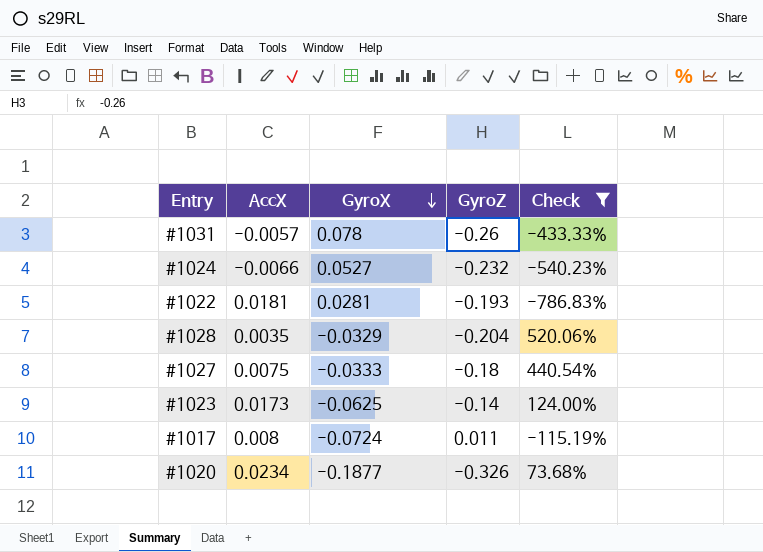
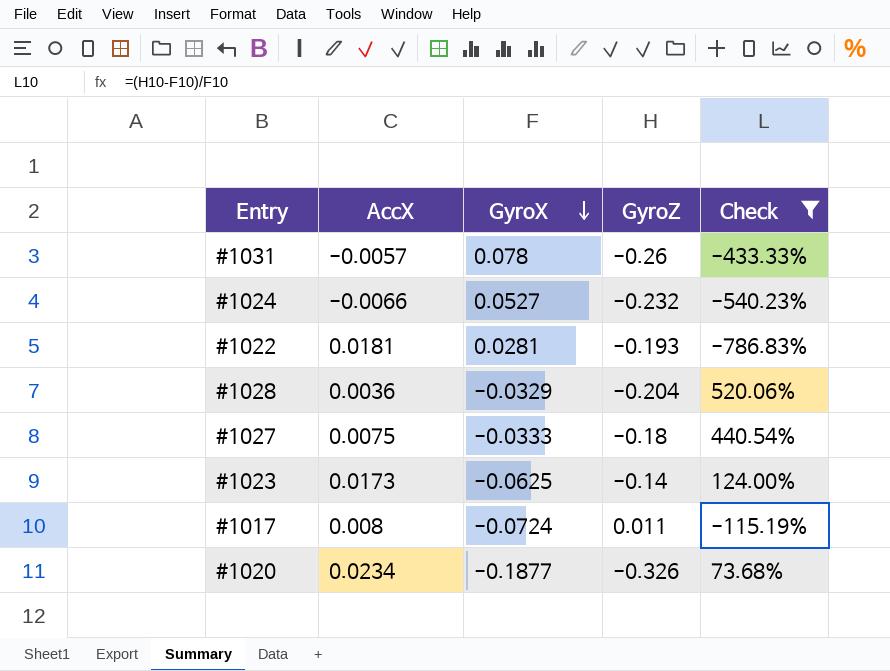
#1028 | AccX: 0.0035 -> 0.0036

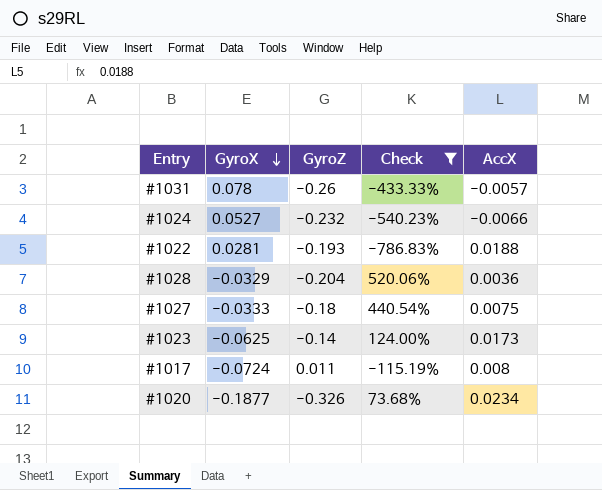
column AccX | position: 2 -> 5
#1022 | AccX: 0.0181 -> 0.0188

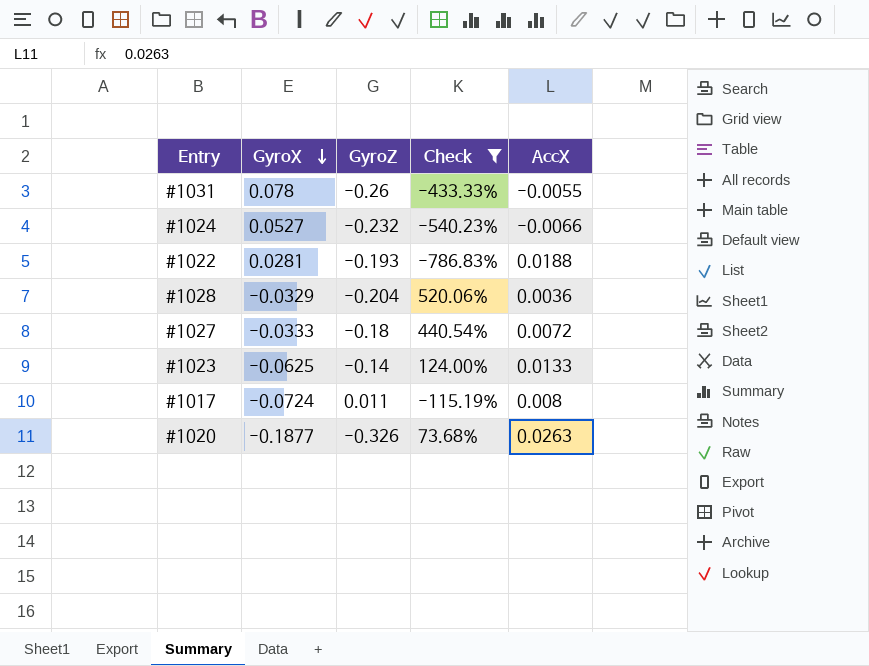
#1031 | AccX: -0.0057 -> -0.0055
#1027 | AccX: 0.0075 -> 0.0072
#1023 | AccX: 0.0173 -> 0.0133
#1020 | AccX: 0.0234 -> 0.0263

